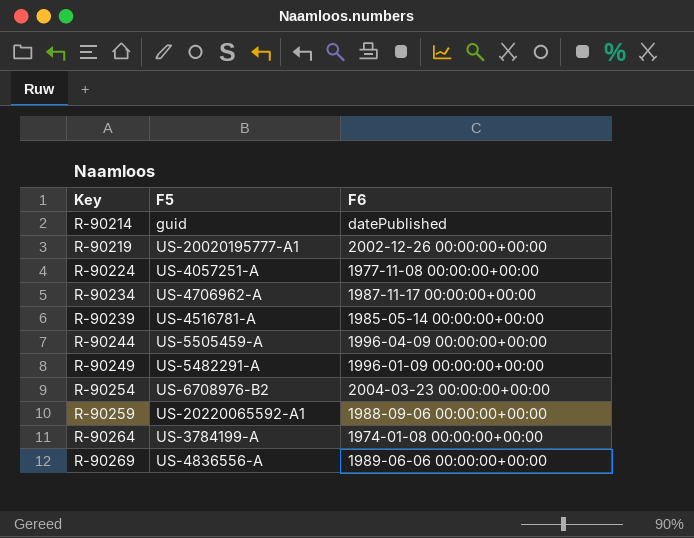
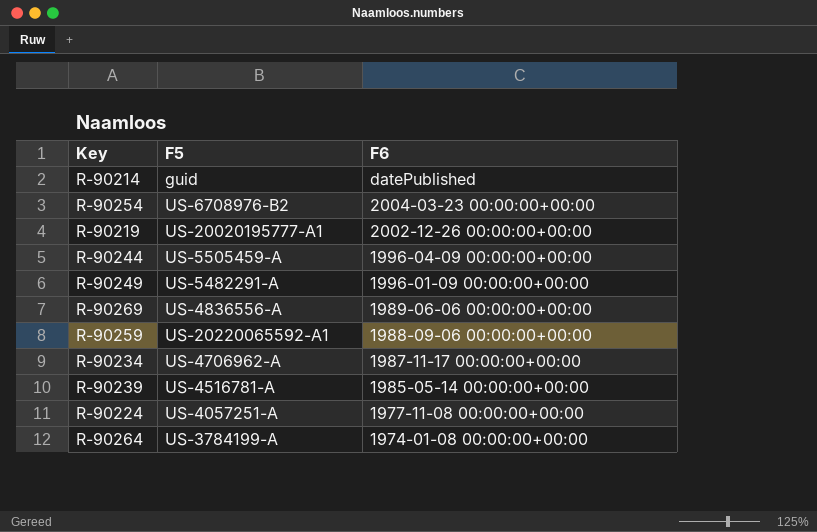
row order: Key ascending -> F6 descending

